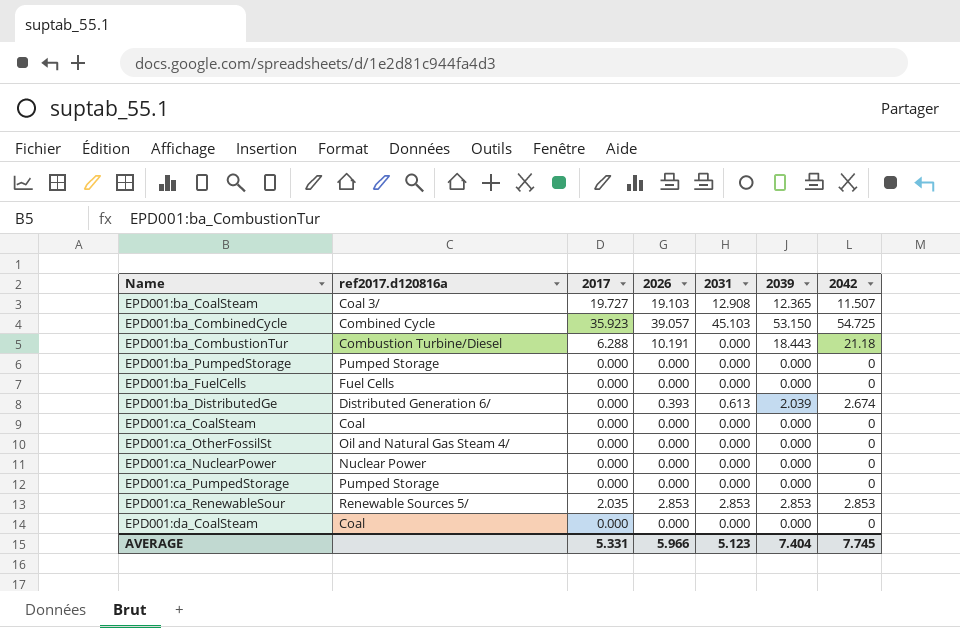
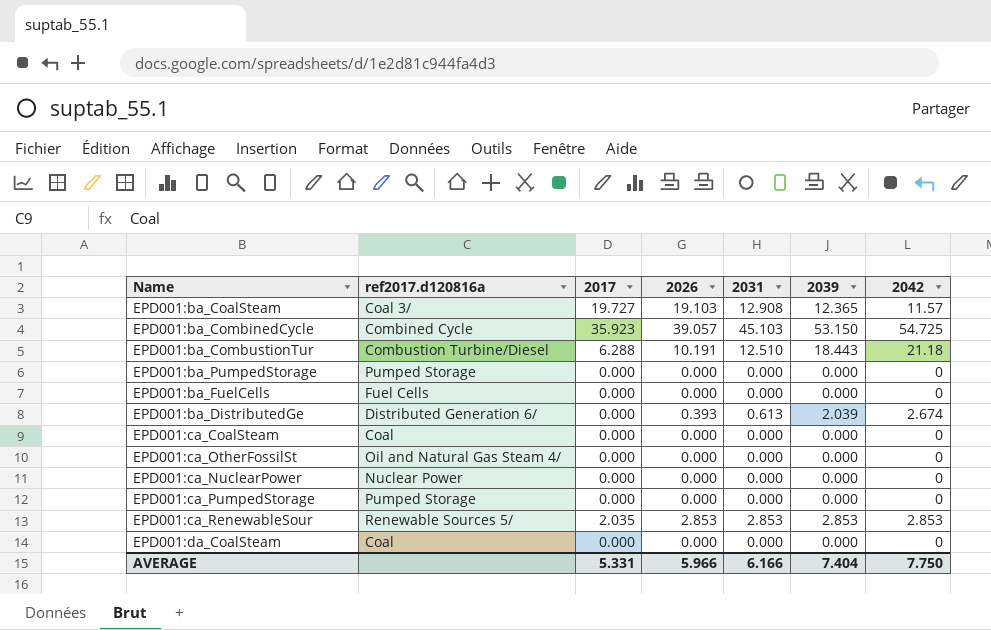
EPD001:ba_CoalSteam | 2042: 11.507 -> 11.57
EPD001:ba_CombustionTur | 2031: 0.000 -> 12.510
AVERAGE | 2031: 5.123 -> 6.166
AVERAGE | 2042: 7.745 -> 7.750

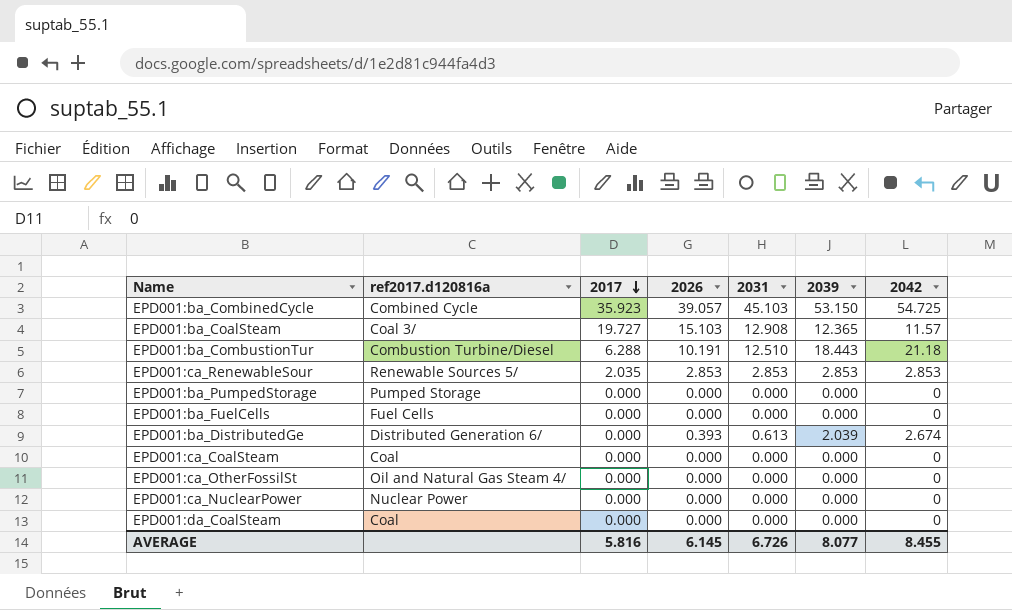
row order: none -> 2017 descending
row EPD001:ca_PumpedStorage: Pumped Storage | 0.000 | 0.000 | 0.000 | 0.000 | 0 -> none
EPD001:ba_CoalSteam | 2026: 19.103 -> 15.103
AVERAGE | 2017: 5.331 -> 5.816
AVERAGE | 2026: 5.966 -> 6.145
AVERAGE | 2031: 6.166 -> 6.726
AVERAGE | 2039: 7.404 -> 8.077
AVERAGE | 2042: 7.750 -> 8.455

